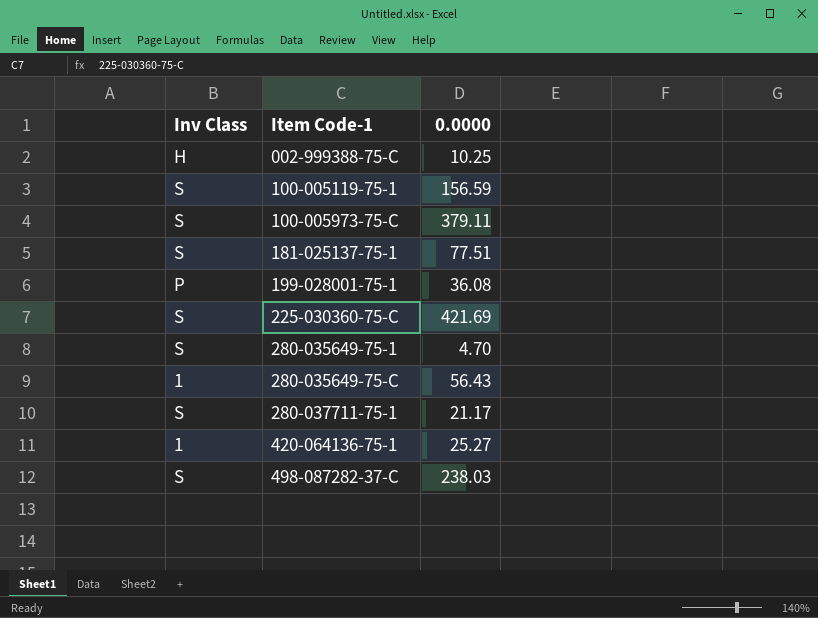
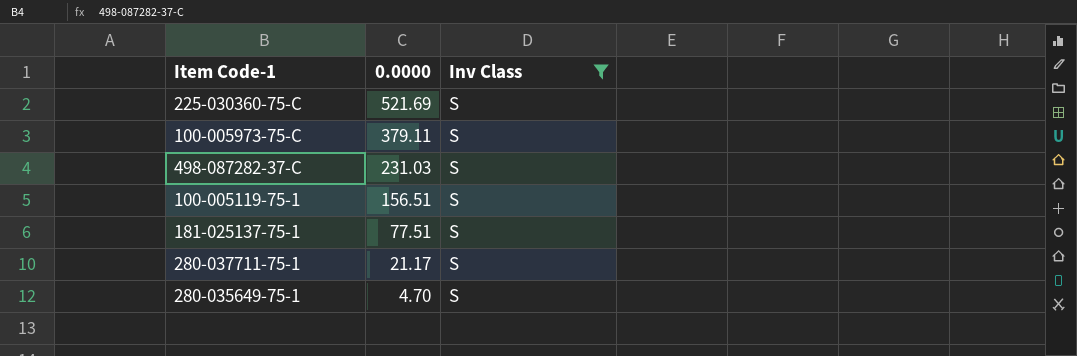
filter: none -> Inv Class = S
row order: Item Code-1 ascending -> 0.0000 descending
column Inv Class | position: 1 -> 3
225-030360-75-C | 0.0000: 421.69 -> 521.69
498-087282-37-C | 0.0000: 238.03 -> 231.03
100-005119-75-1 | 0.0000: 156.59 -> 156.51

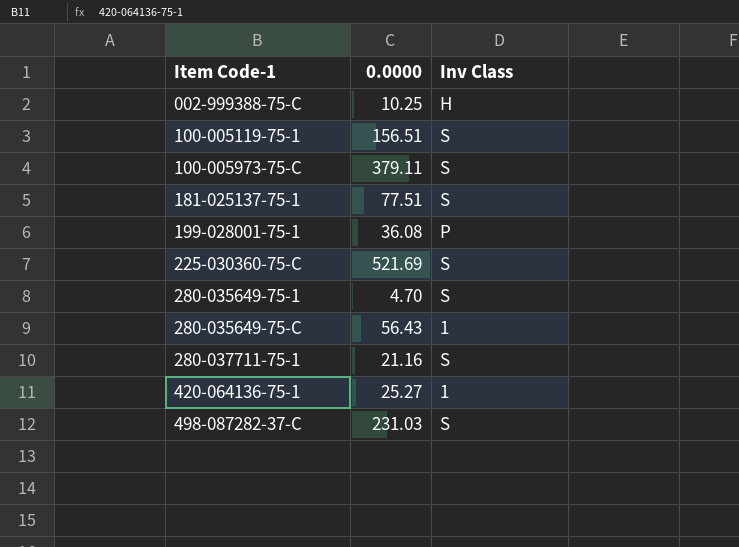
filter: Inv Class = S -> none
row order: 0.0000 descending -> Item Code-1 ascending
280-037711-75-1 | 0.0000: 21.17 -> 21.16

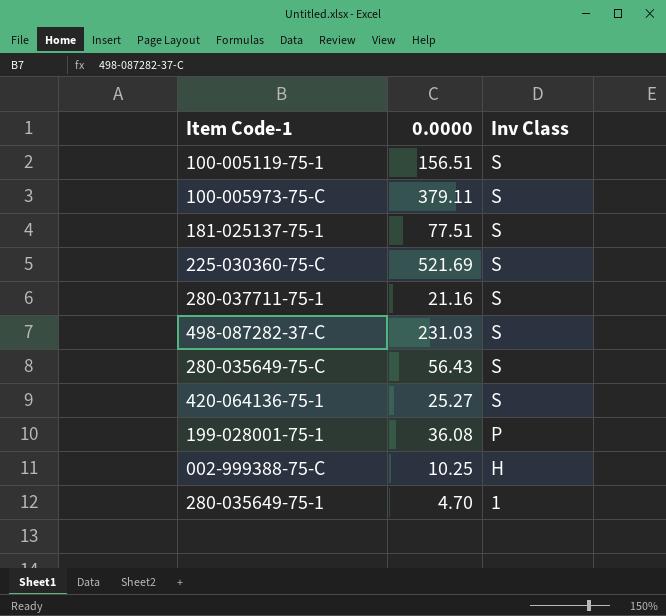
row order: Item Code-1 ascending -> Inv Class descending
280-035649-75-C | Inv Class: 1 -> S
420-064136-75-1 | Inv Class: 1 -> S
280-035649-75-1 | Inv Class: S -> 1

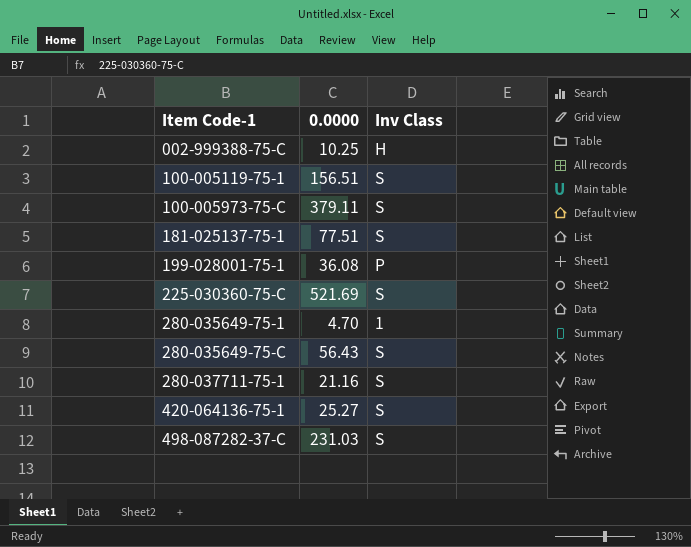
row order: Inv Class descending -> Item Code-1 ascending

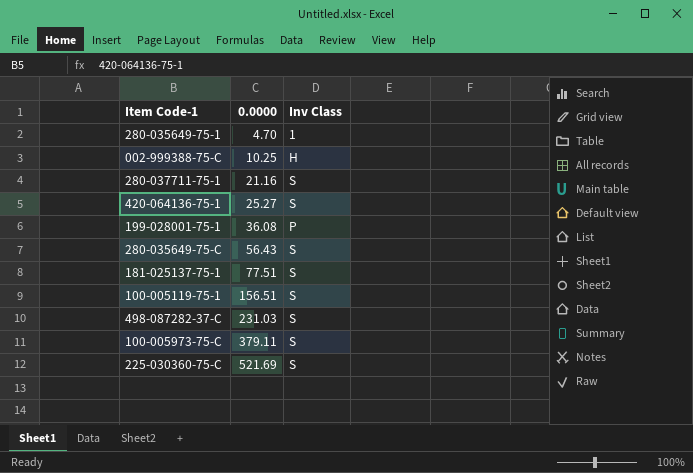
row order: Item Code-1 ascending -> 0.0000 ascending

